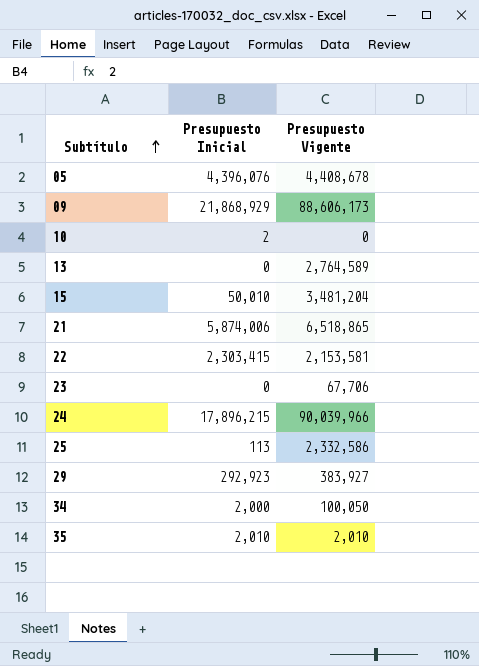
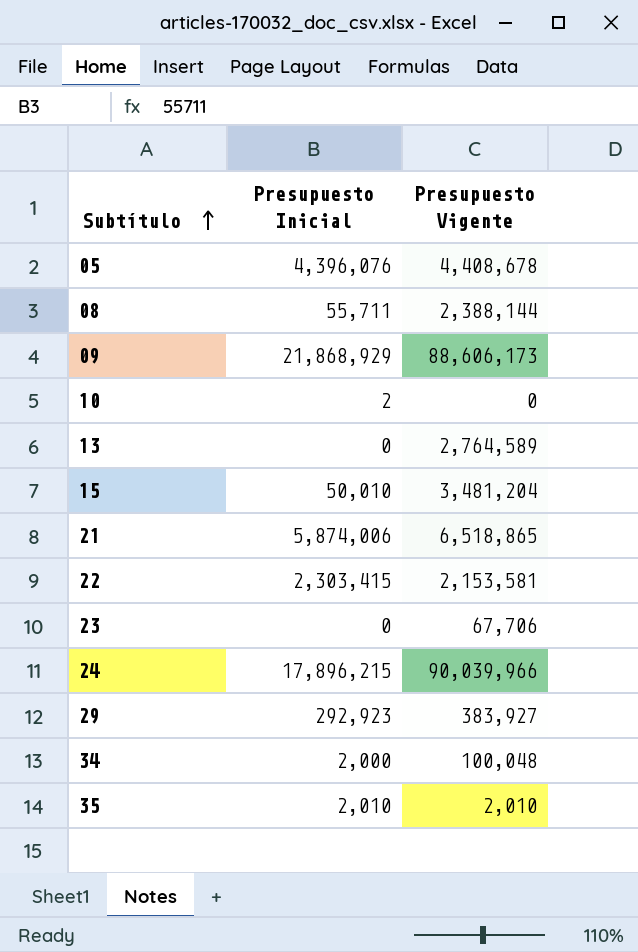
row 25: 113 | 2,332,586 -> none
row 08: none -> 55,711 | 2,388,144
34 | Presupuesto Vigente: 100,050 -> 100,048

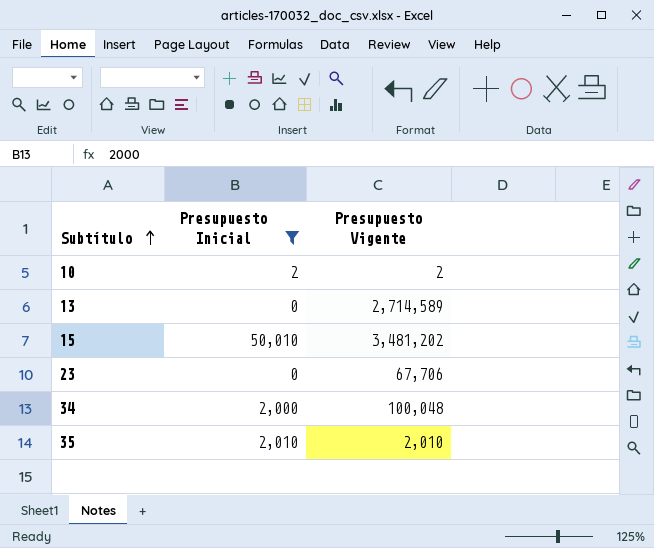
filter: none -> Presupuesto Inicial <= 50,010
10 | Presupuesto Vigente: 0 -> 2
13 | Presupuesto Vigente: 2,764,589 -> 2,714,589
15 | Presupuesto Vigente: 3,481,204 -> 3,481,202

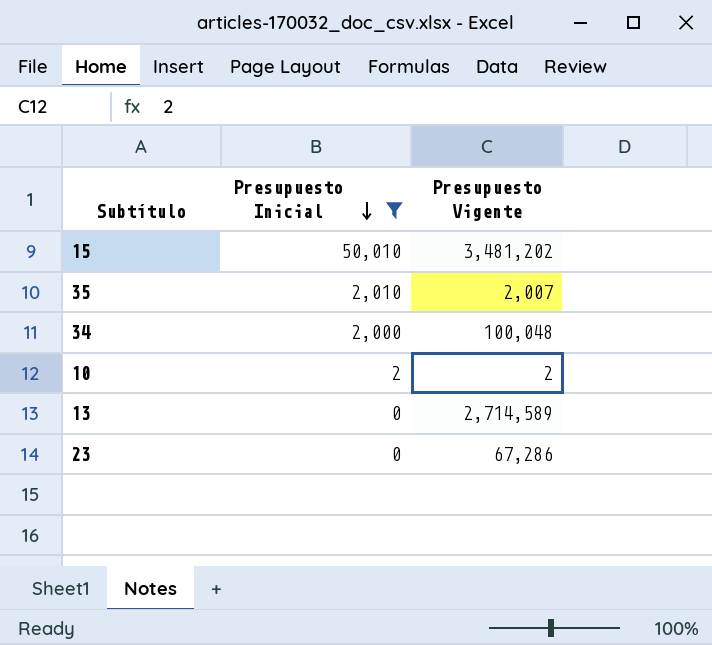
row order: Subtítulo ascending -> Presupuesto Inicial descending
35 | Presupuesto Vigente: 2,010 -> 2,007
23 | Presupuesto Vigente: 67,706 -> 67,286

